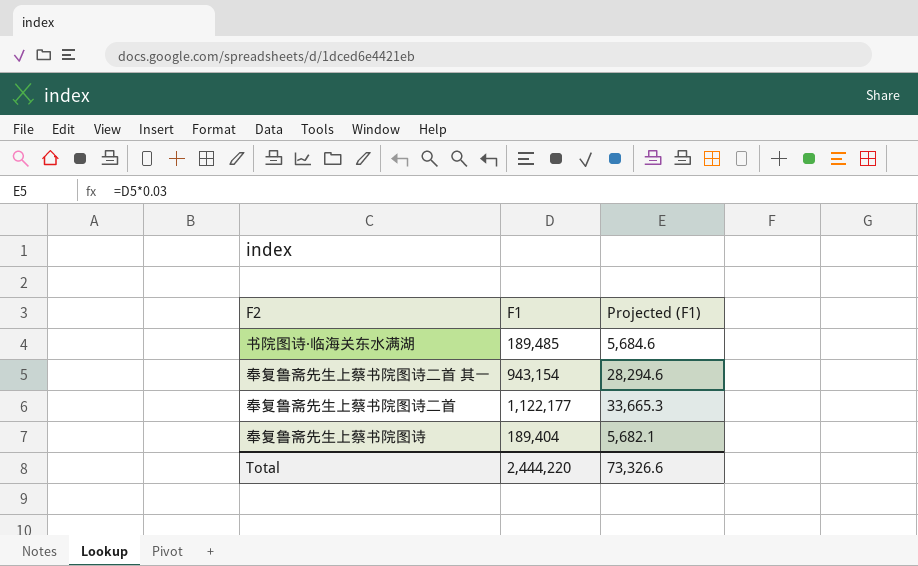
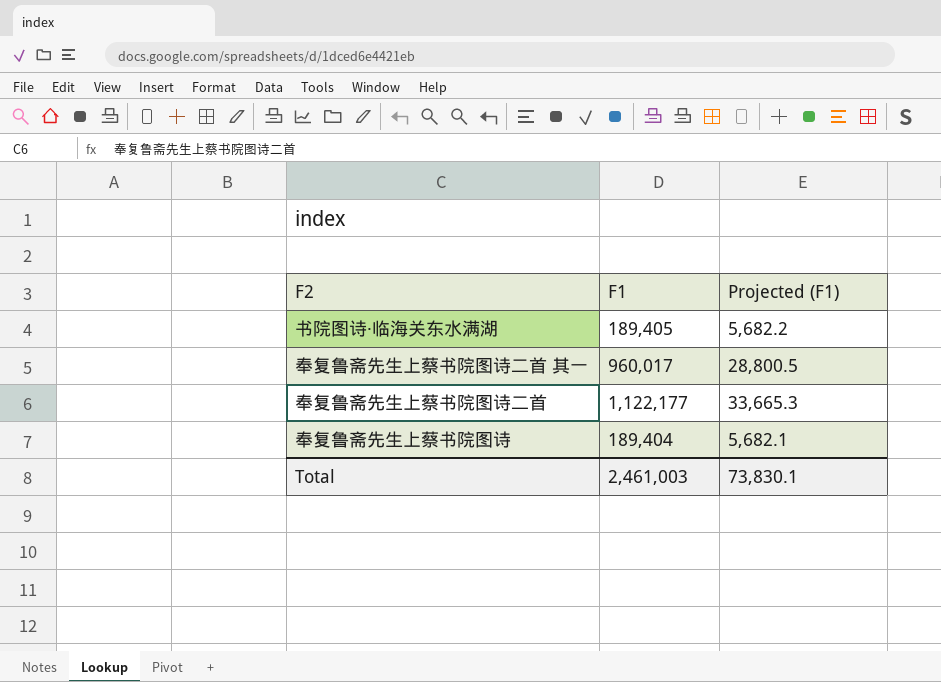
书院图诗·临海关东水满湖 | F1: 189,485 -> 189,405
书院图诗·临海关东水满湖 | Projected (F1): 5,684.6 -> 5,682.2
奉复鲁斋先生上蔡书院图诗二首 其一 | F1: 943,154 -> 960,017
奉复鲁斋先生上蔡书院图诗二首 其一 | Projected (F1): 28,294.6 -> 28,800.5
Total | F1: 2,444,220 -> 2,461,003
Total | Projected (F1): 73,326.6 -> 73,830.1

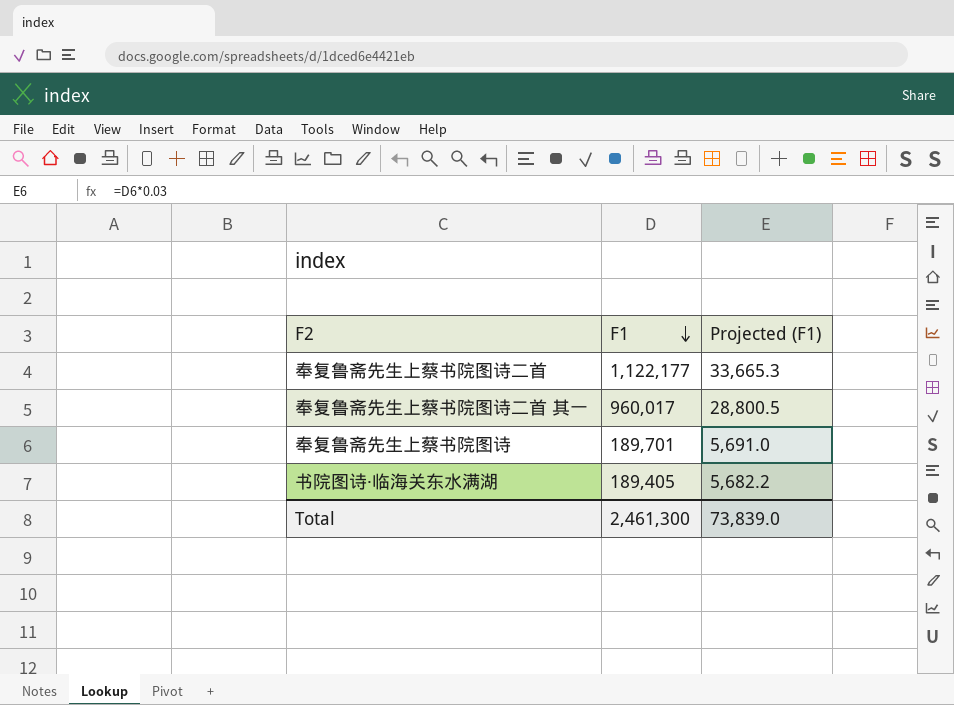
row order: none -> F1 descending
奉复鲁斋先生上蔡书院图诗 | F1: 189,404 -> 189,701
奉复鲁斋先生上蔡书院图诗 | Projected (F1): 5,682.1 -> 5,691.0
Total | F1: 2,461,003 -> 2,461,300
Total | Projected (F1): 73,830.1 -> 73,839.0

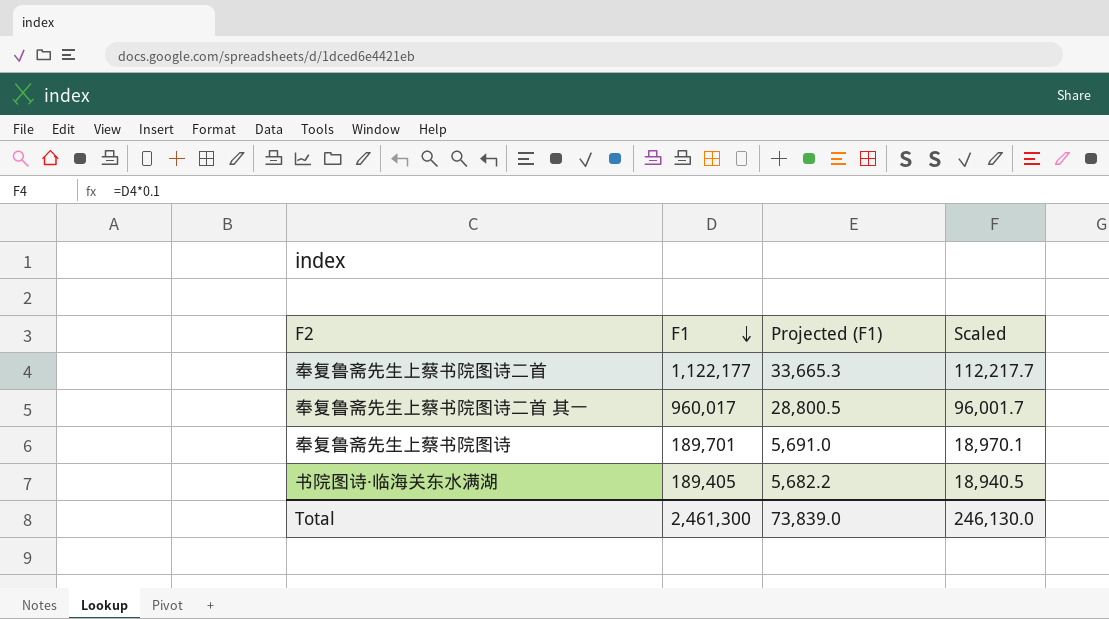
column Scaled | formula: none -> [F1] * 0.1

